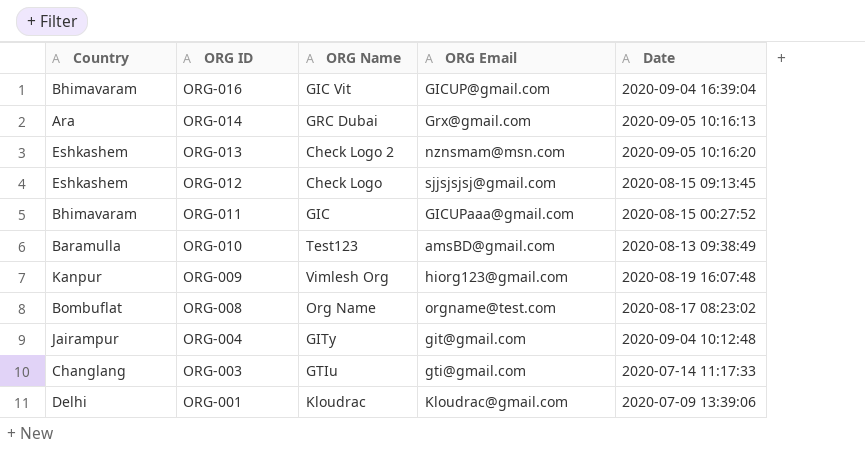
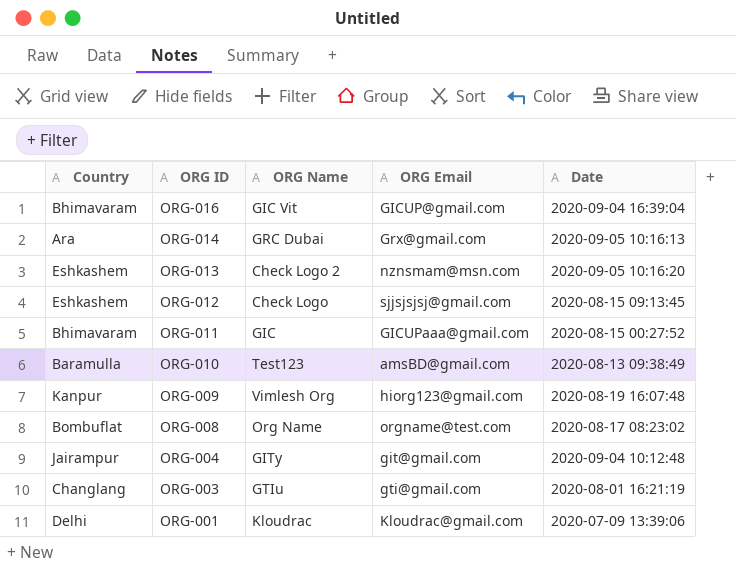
ORG-003 | Date: 2020-07-14 11:17:33 -> 2020-08-01 16:21:19

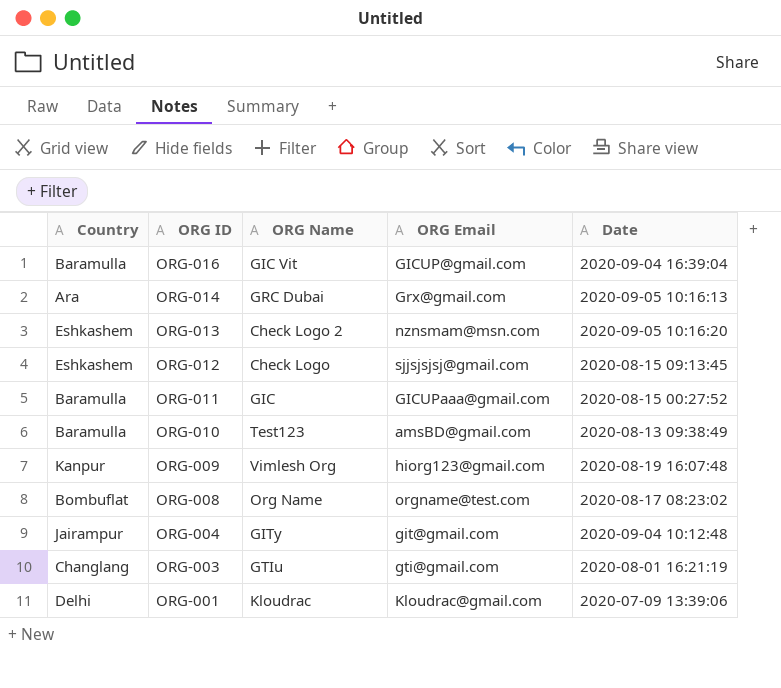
ORG-016 | Country: Bhimavaram -> Baramulla
ORG-011 | Country: Bhimavaram -> Baramulla

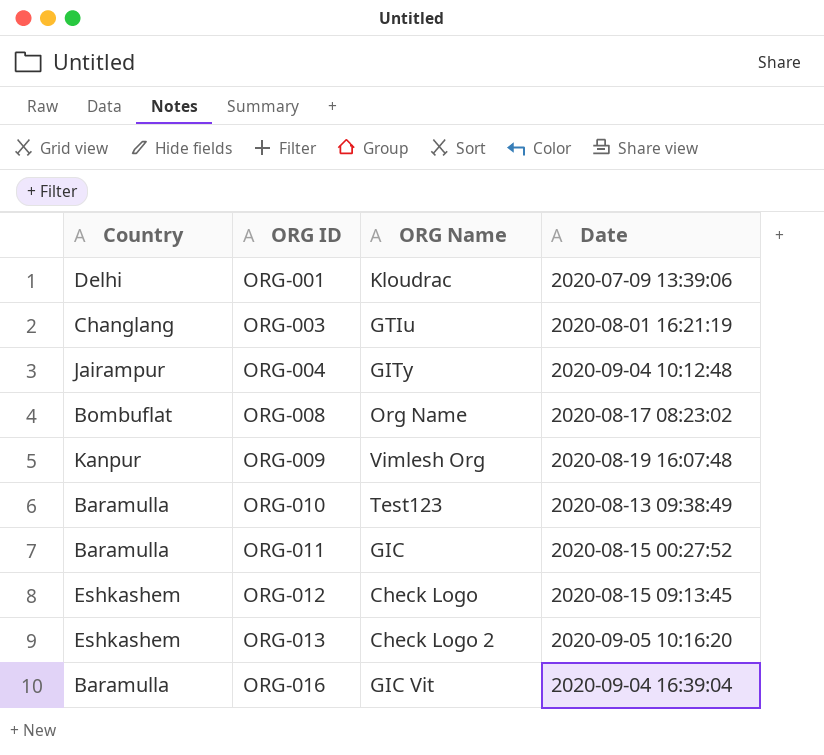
row order: ORG ID descending -> ORG ID ascending
column ORG Email | position: 4 -> none
row ORG-014: Ara | GRC Dubai | Grx@gmail.com | 2020-09-05 10:16:13 -> none

